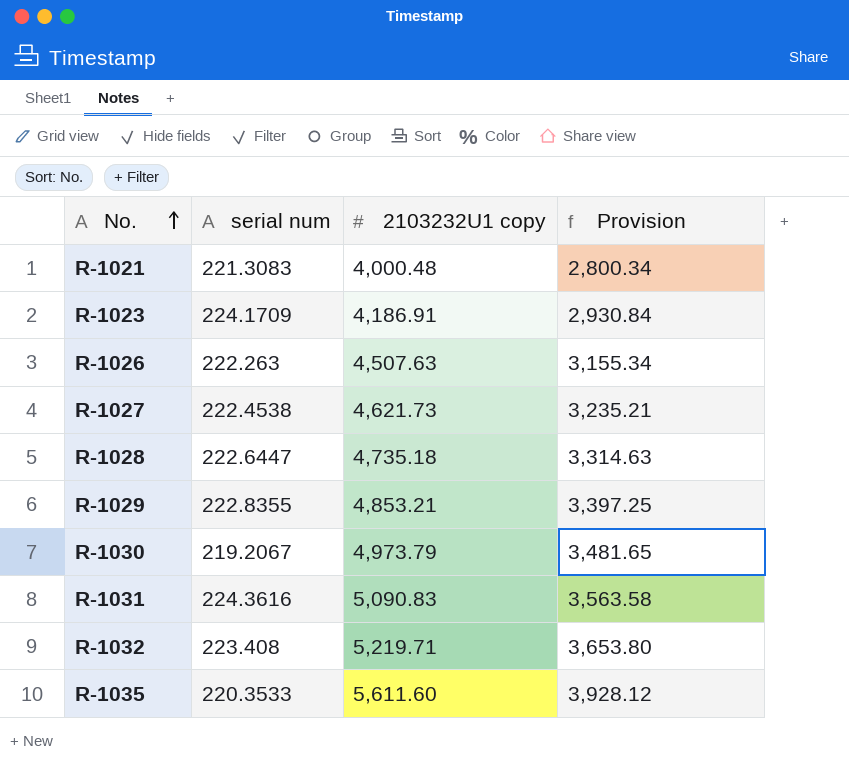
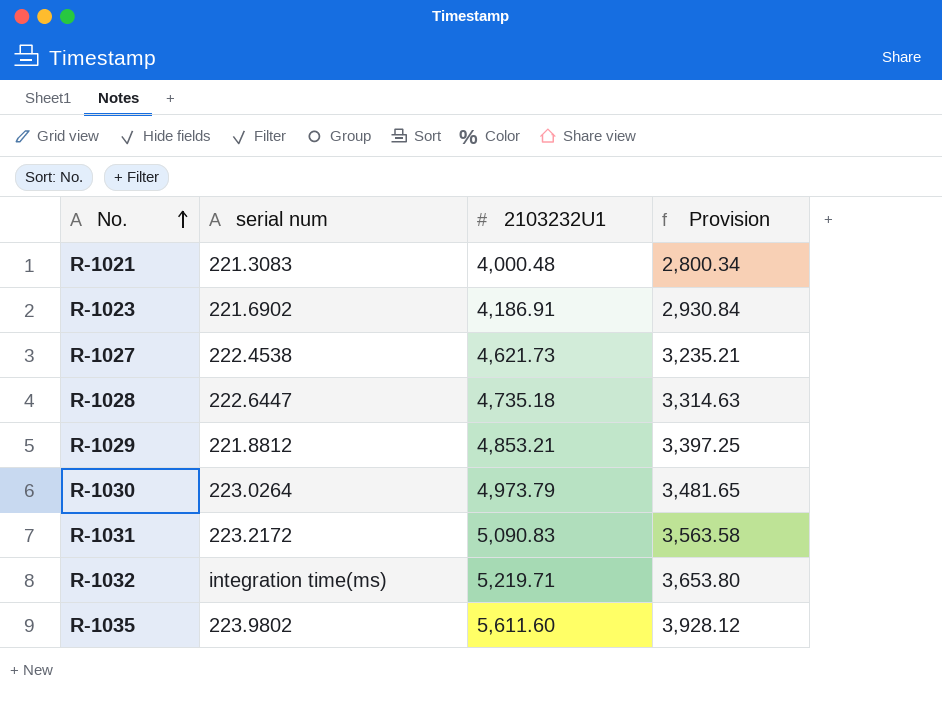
column name: 2103232U1 copy -> 2103232U1
row R-1026: 222.263 | 4,507.63 | 3,155.34 -> none
R-1023 | serial num: 224.1709 -> 221.6902
R-1029 | serial num: 222.8355 -> 221.8812
R-1030 | serial num: 219.2067 -> 223.0264
R-1031 | serial num: 224.3616 -> 223.2172
R-1032 | serial num: 223.408 -> integration time(ms)
R-1035 | serial num: 220.3533 -> 223.9802

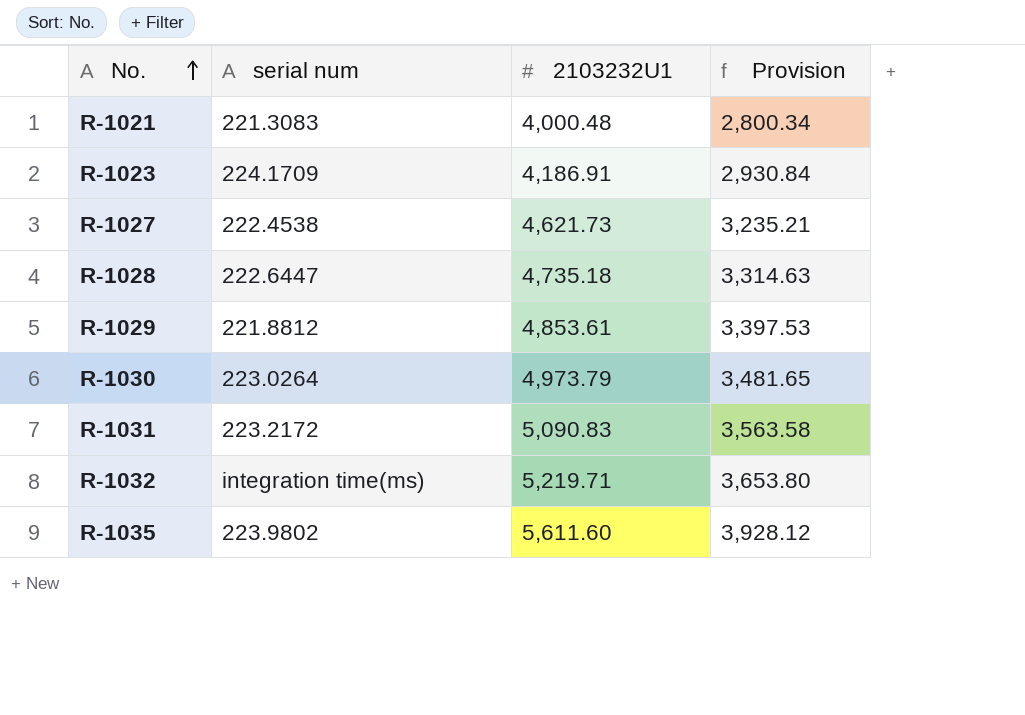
R-1023 | serial num: 221.6902 -> 224.1709
R-1029 | 2103232U1: 4,853.21 -> 4,853.61
R-1029 | Provision: 3,397.25 -> 3,397.53

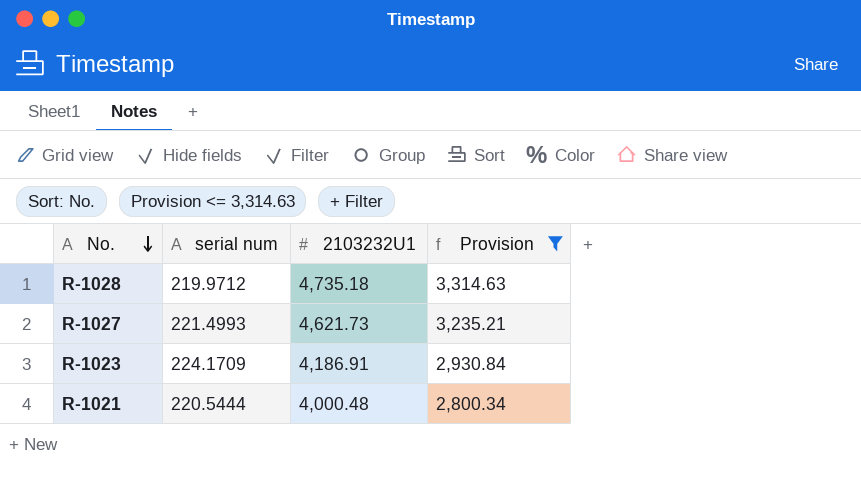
filter: none -> Provision <= 3,314.63
row order: No. ascending -> No. descending
R-1028 | serial num: 222.6447 -> 219.9712
R-1027 | serial num: 222.4538 -> 221.4993
R-1021 | serial num: 221.3083 -> 220.5444

